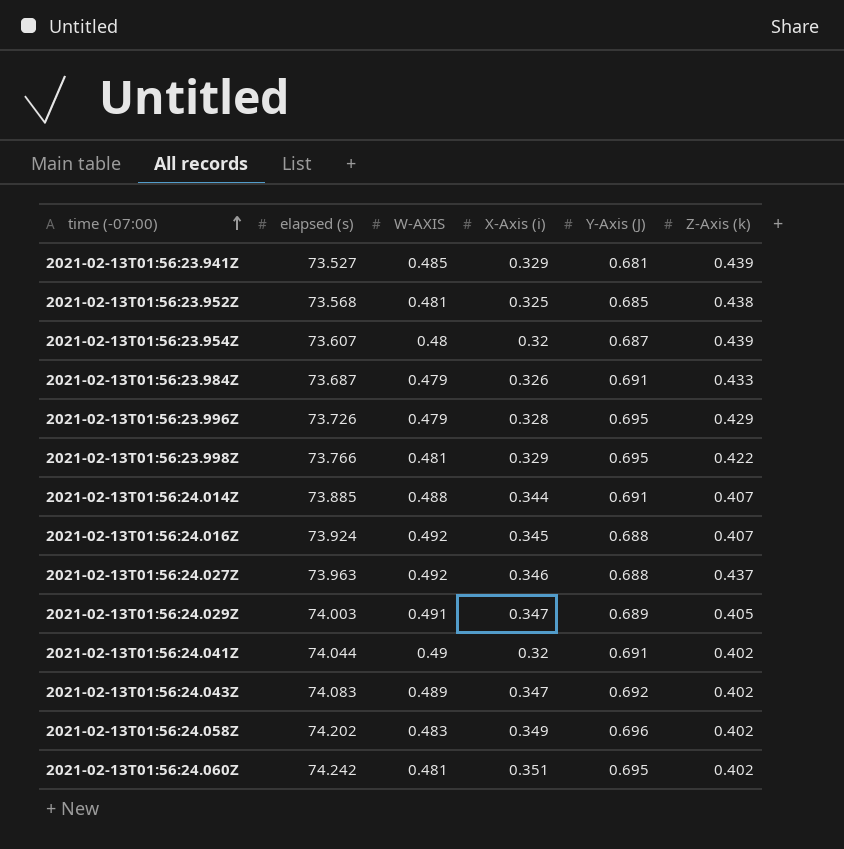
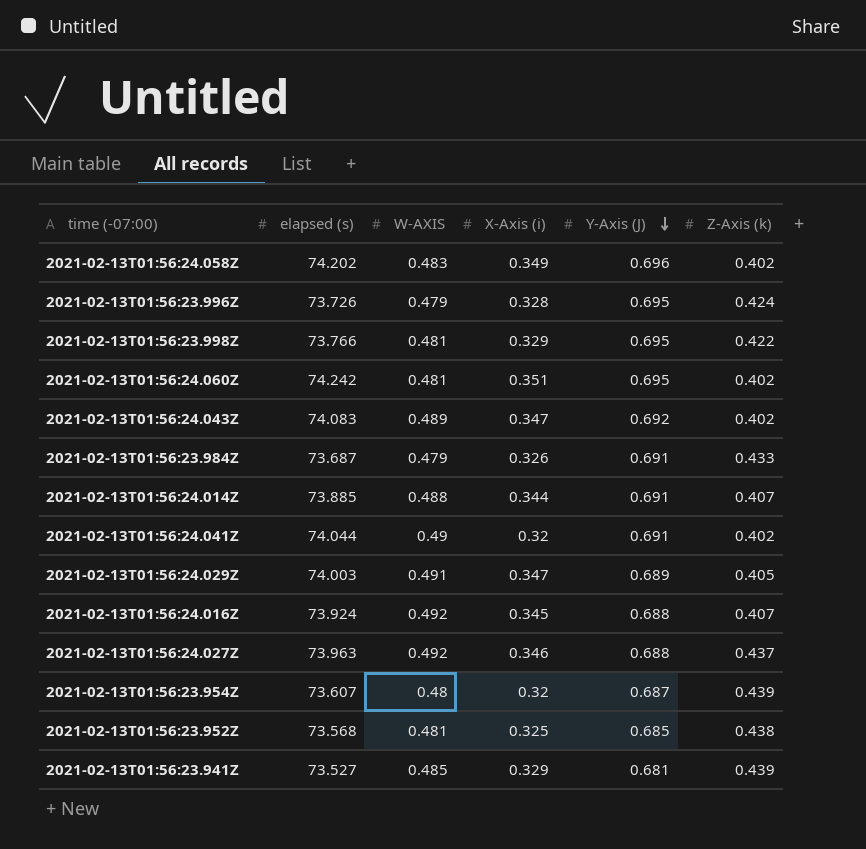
row order: time (-07:00) ascending -> Y-Axis (J) descending
2021-02-13T01:56:23.996Z | Z-Axis (k): 0.429 -> 0.424

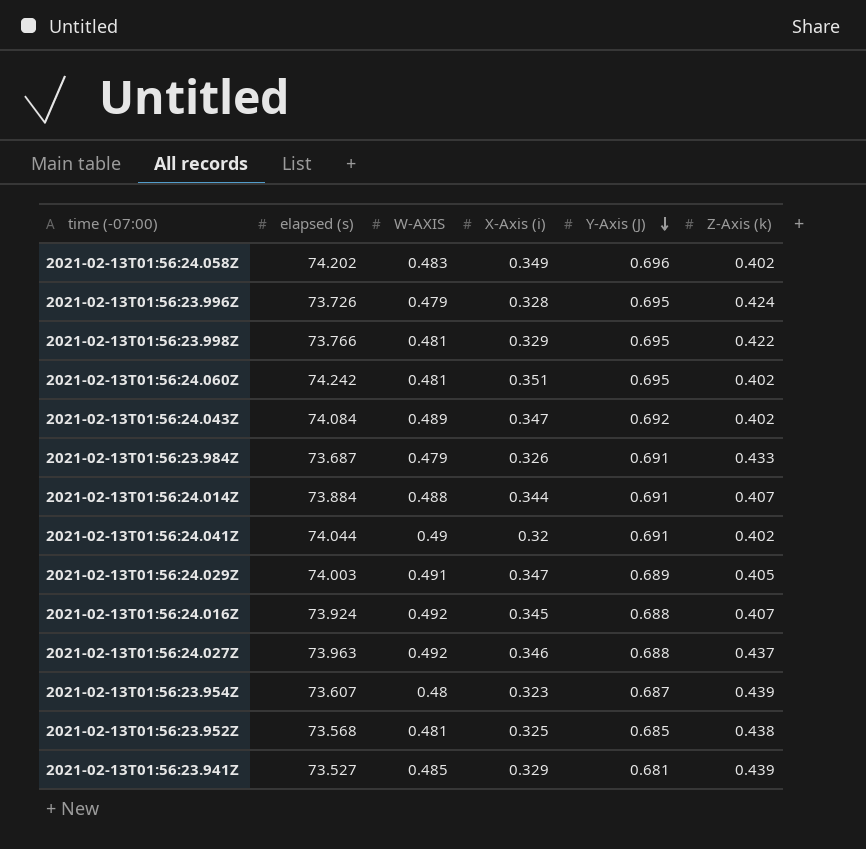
2021-02-13T01:56:24.043Z | elapsed (s): 74.083 -> 74.084
2021-02-13T01:56:24.014Z | elapsed (s): 73.885 -> 73.884
2021-02-13T01:56:23.954Z | X-Axis (i): 0.32 -> 0.323

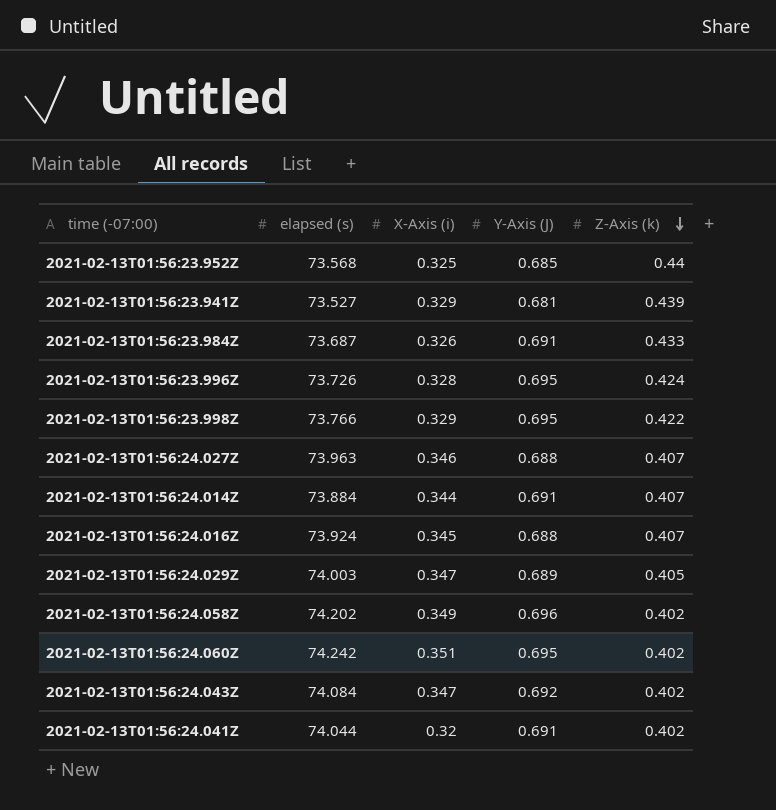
row order: Y-Axis (J) descending -> Z-Axis (k) descending
column W-AXIS | position: 3 -> none
row 2021-02-13T01:56:23.954Z: 73.607 | 0.48 | 0.323 | 0.687 | 0.439 -> none
2021-02-13T01:56:23.952Z | Z-Axis (k): 0.438 -> 0.44
2021-02-13T01:56:24.027Z | Z-Axis (k): 0.437 -> 0.407

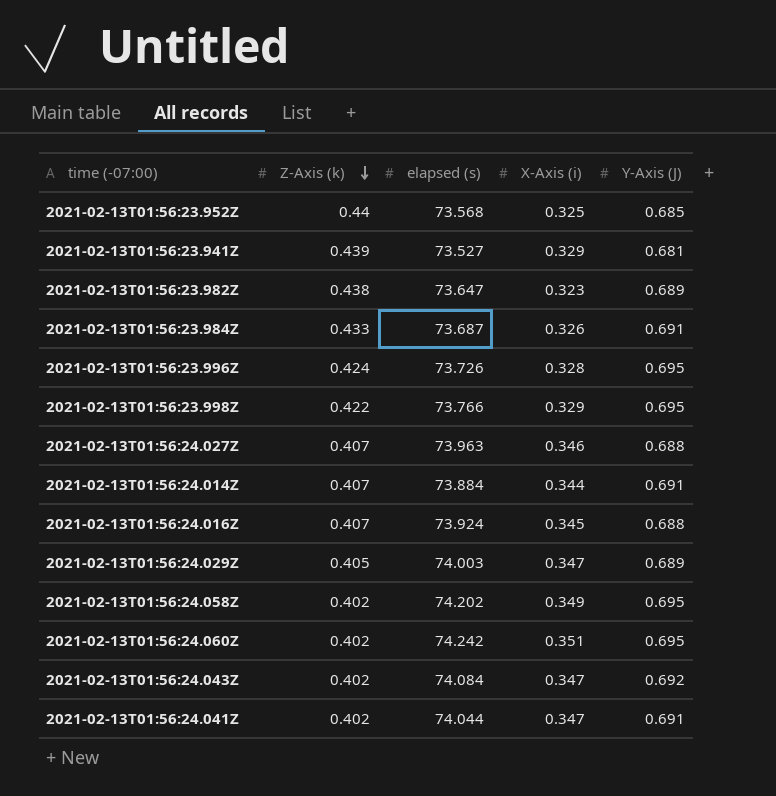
column Z-Axis (k) | position: 5 -> 2
row 2021-02-13T01:56:23.982Z: none -> 0.438 | 73.647 | 0.323 | 0.689
2021-02-13T01:56:24.058Z | Y-Axis (J): 0.696 -> 0.695
2021-02-13T01:56:24.041Z | X-Axis (i): 0.32 -> 0.347

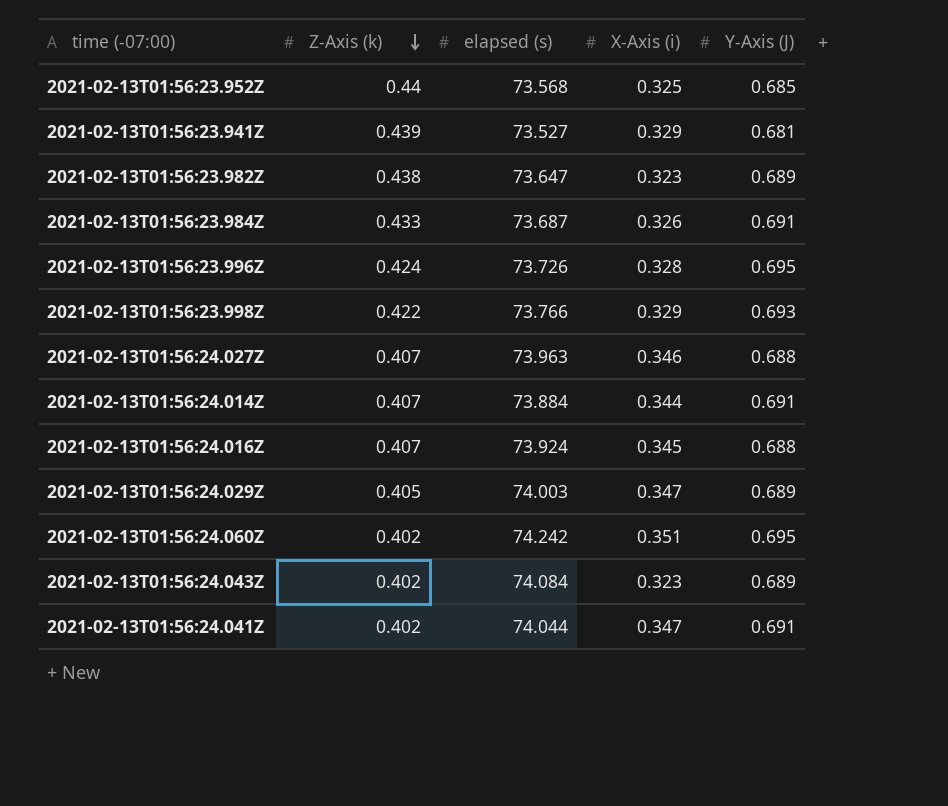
row 2021-02-13T01:56:24.058Z: 0.402 | 74.202 | 0.349 | 0.695 -> none
2021-02-13T01:56:23.998Z | Y-Axis (J): 0.695 -> 0.693
2021-02-13T01:56:24.043Z | X-Axis (i): 0.347 -> 0.323
2021-02-13T01:56:24.043Z | Y-Axis (J): 0.692 -> 0.689

